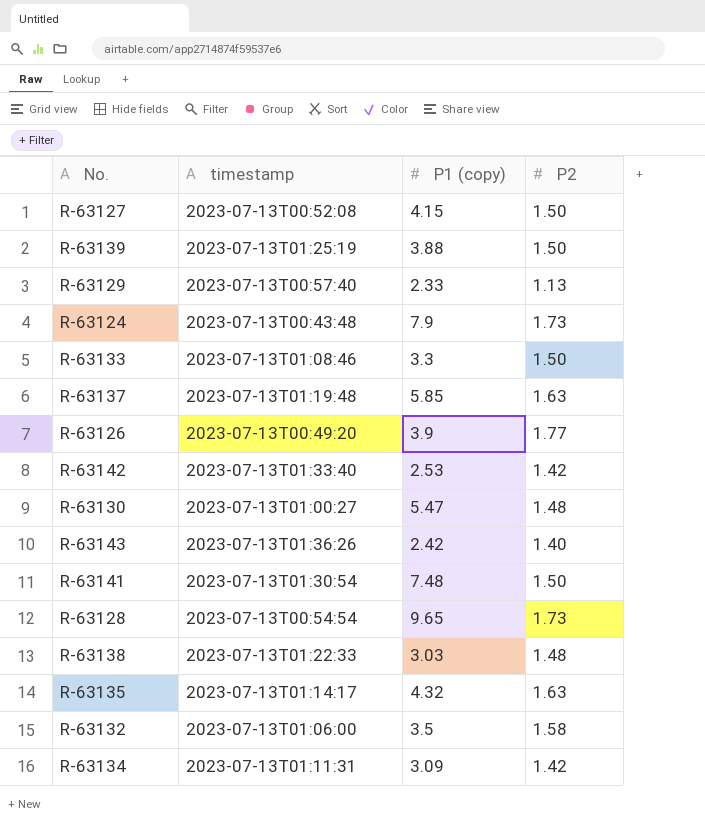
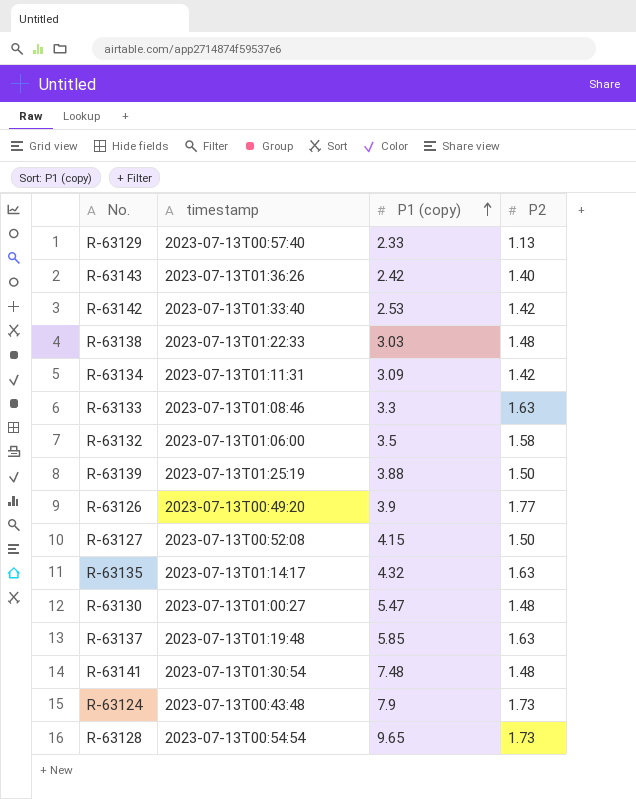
row order: none -> P1 (copy) ascending
R-63133 | P2: 1.50 -> 1.63
R-63141 | P2: 1.50 -> 1.48

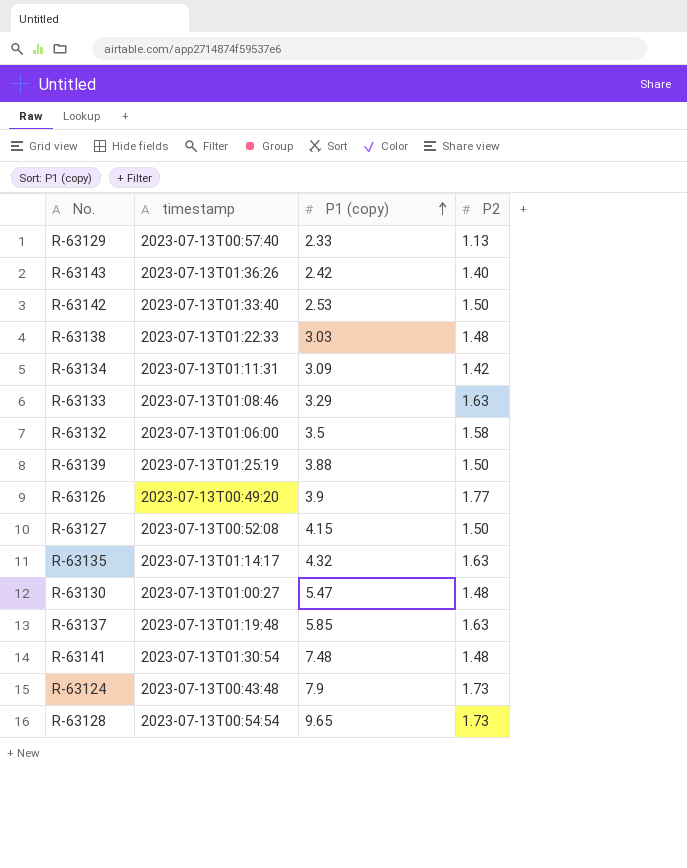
R-63142 | P2: 1.42 -> 1.50
R-63133 | P1 (copy): 3.3 -> 3.29

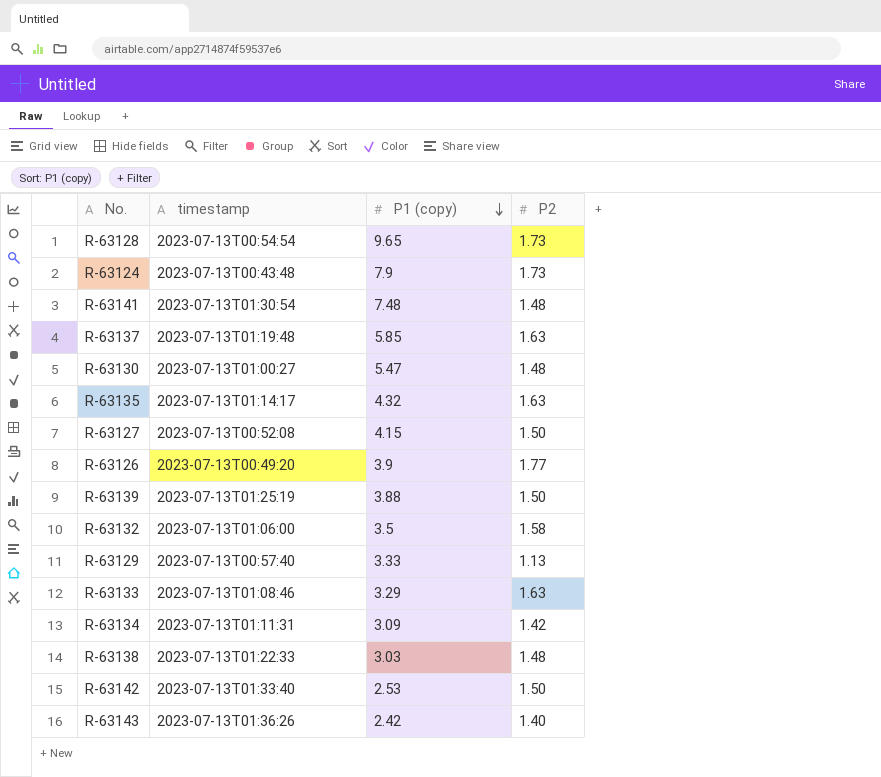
row order: P1 (copy) ascending -> P1 (copy) descending
R-63129 | P1 (copy): 2.33 -> 3.33

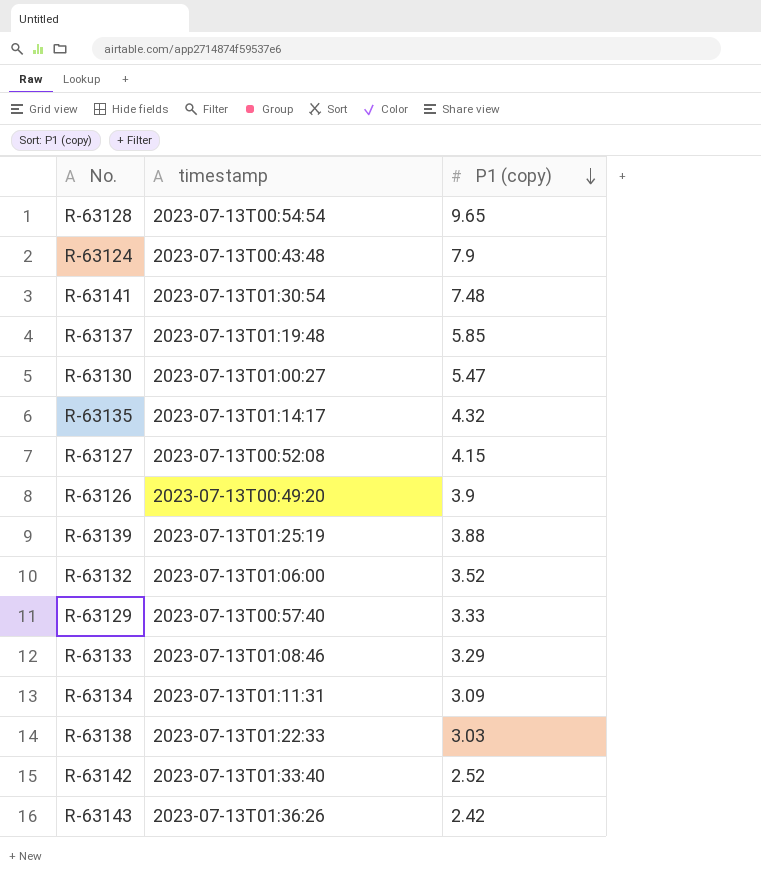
column P2 | position: 4 -> none
R-63132 | P1 (copy): 3.5 -> 3.52
R-63142 | P1 (copy): 2.53 -> 2.52

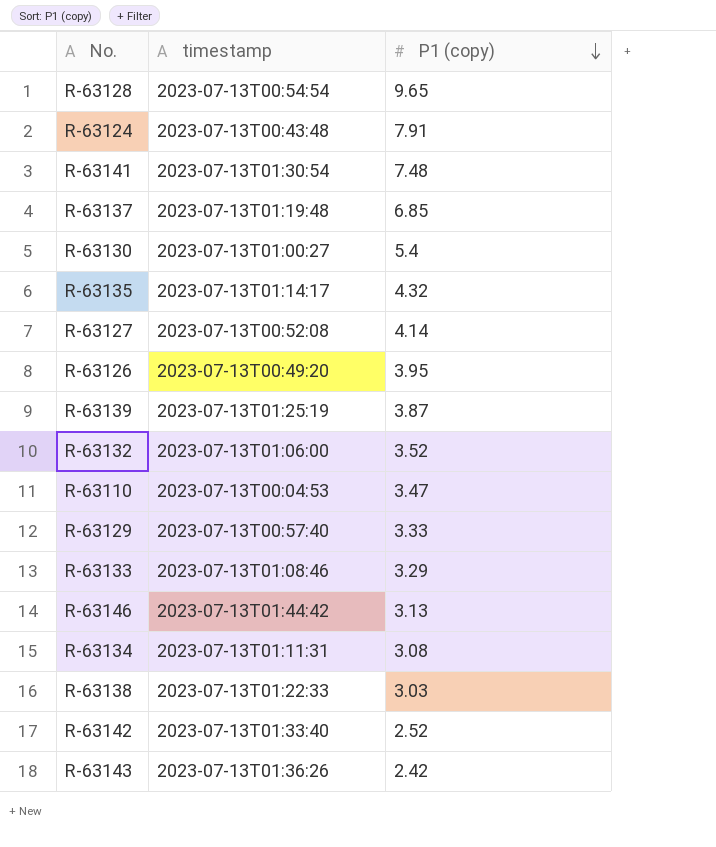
R-63124 | P1 (copy): 7.9 -> 7.91
R-63137 | P1 (copy): 5.85 -> 6.85
R-63130 | P1 (copy): 5.47 -> 5.4
R-63127 | P1 (copy): 4.15 -> 4.14
R-63126 | P1 (copy): 3.9 -> 3.95
R-63139 | P1 (copy): 3.88 -> 3.87
row R-63110: none -> 2023-07-13T00:04:53 | 3.47
row R-63146: none -> 2023-07-13T01:44:42 | 3.13
R-63134 | P1 (copy): 3.09 -> 3.08

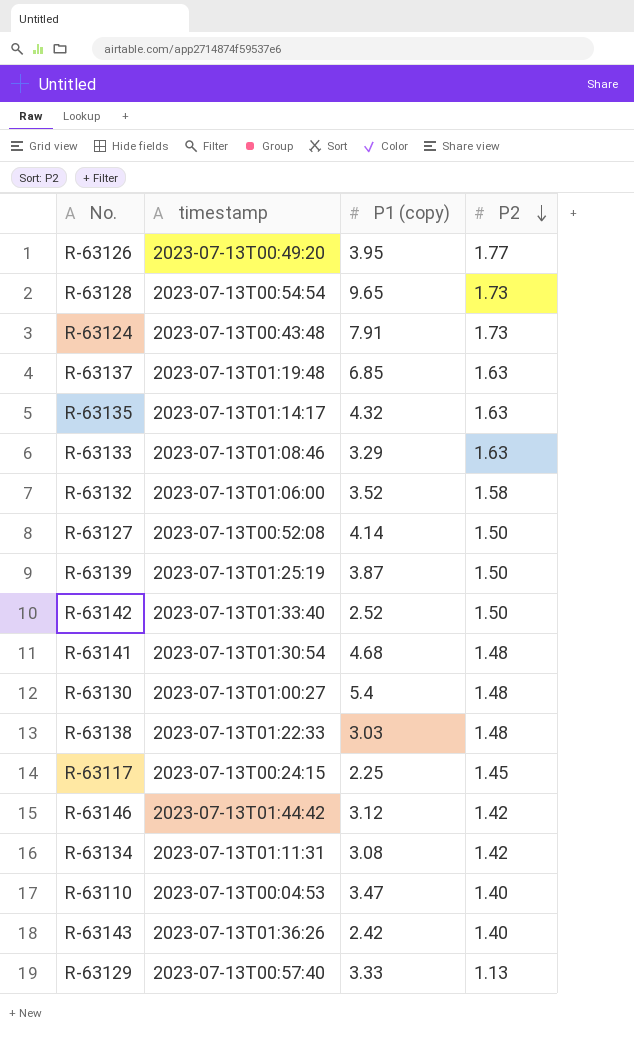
row order: P1 (copy) descending -> P2 descending
column P2 | position: none -> 4
R-63141 | P1 (copy): 7.48 -> 4.68
row R-63117: none -> 2023-07-13T00:24:15 | 2.25 | 1.45
R-63146 | P1 (copy): 3.13 -> 3.12

